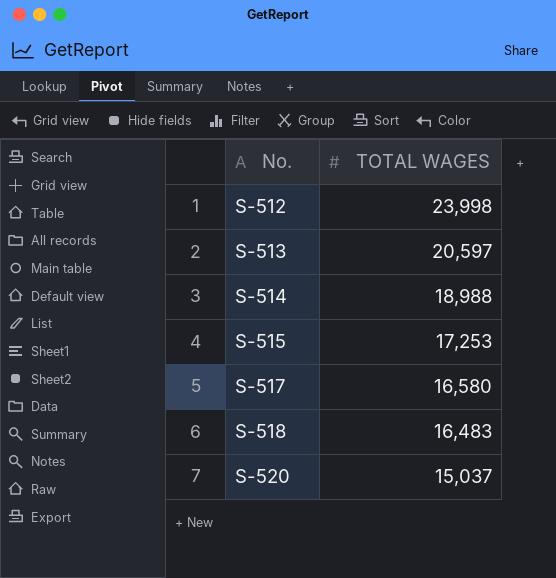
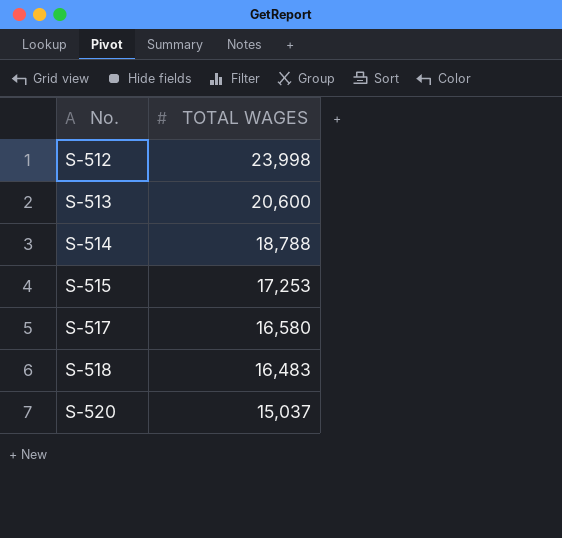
S-513 | TOTAL WAGES: 20,597 -> 20,600
S-514 | TOTAL WAGES: 18,988 -> 18,788

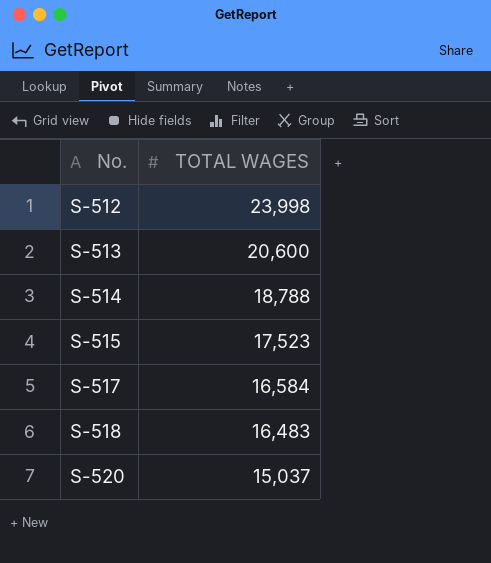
S-515 | TOTAL WAGES: 17,253 -> 17,523
S-517 | TOTAL WAGES: 16,580 -> 16,584

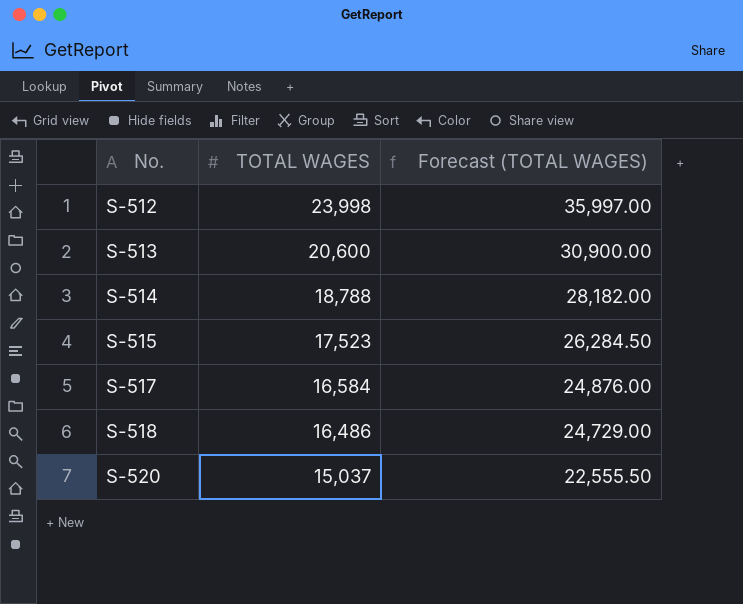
column Forecast (TOTAL WAGES) | formula: none -> [TOTAL WAGES] * 1.5
S-518 | TOTAL WAGES: 16,483 -> 16,486

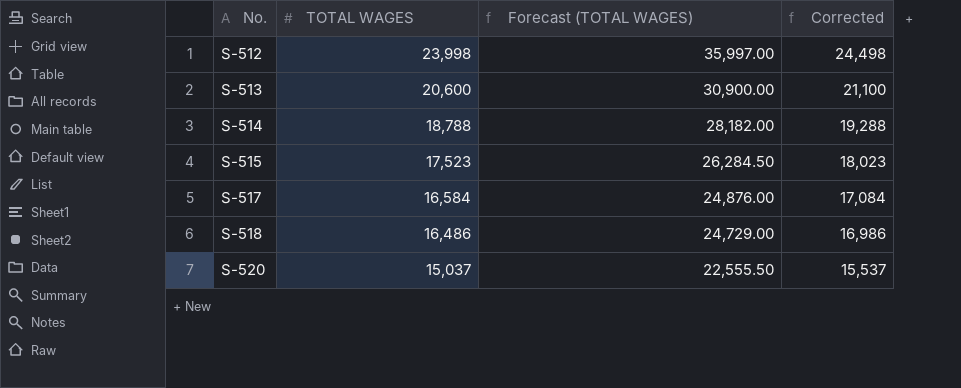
column Corrected | formula: none -> [TOTAL WAGES] + 500

